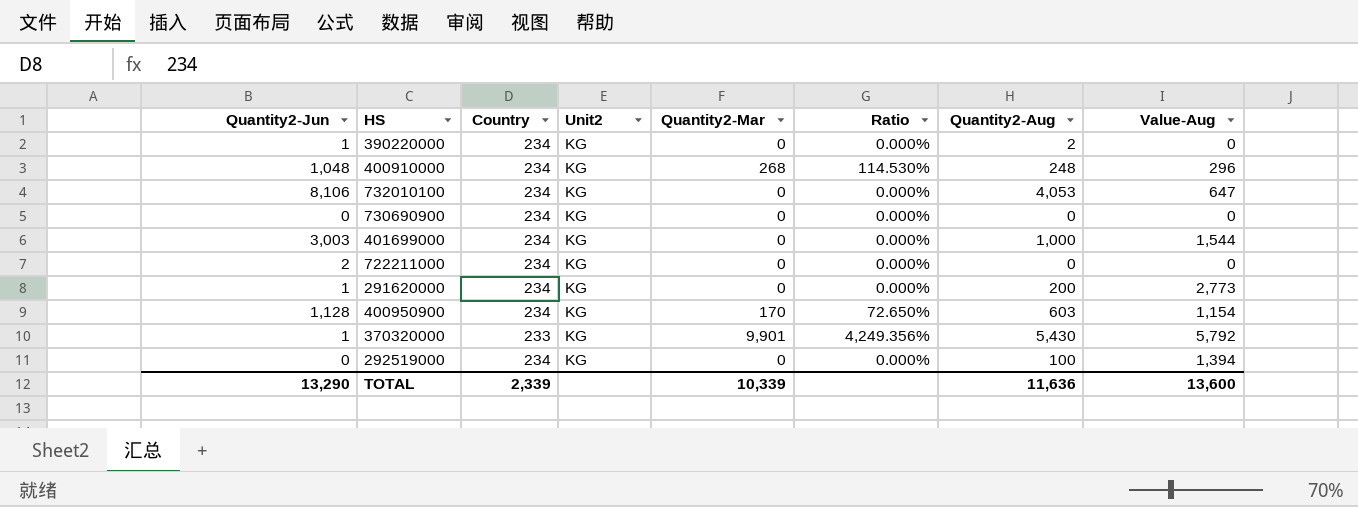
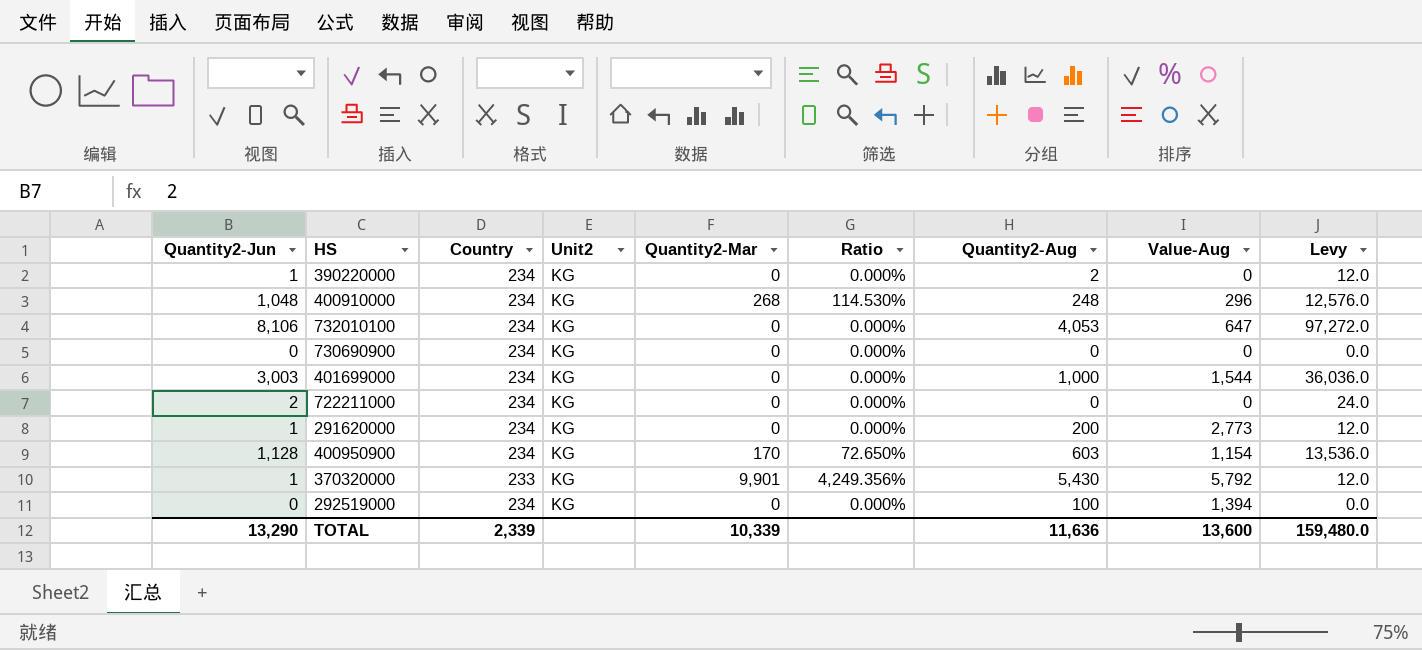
column Levy | formula: none -> [Quantity2-Jun] * 12

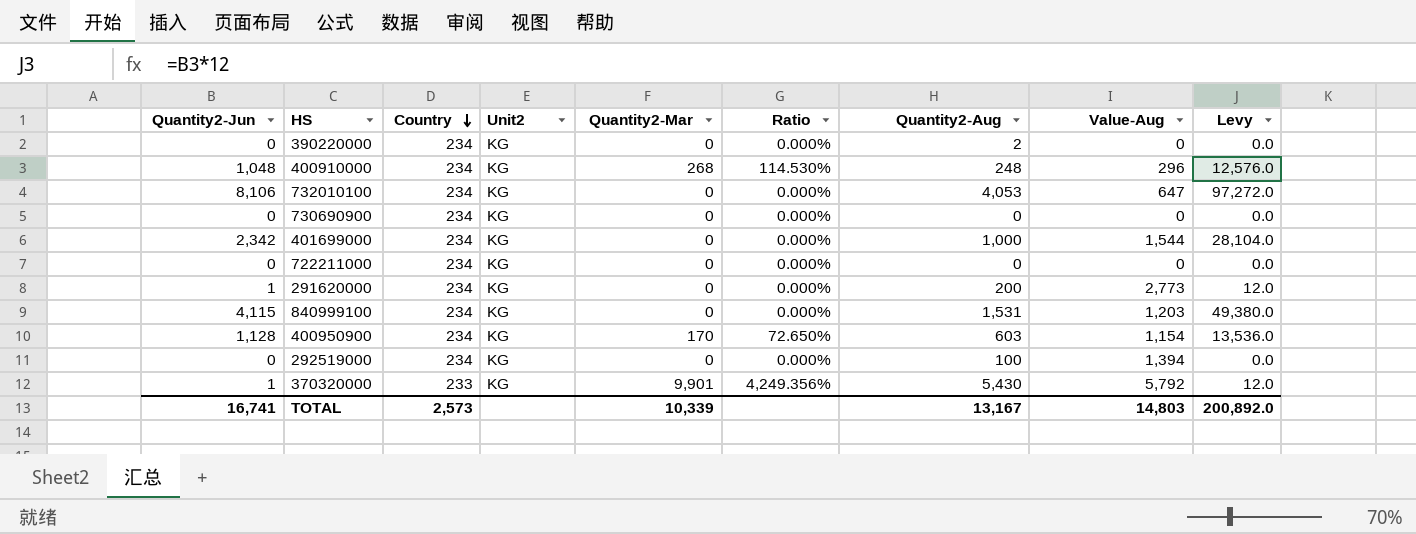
row order: none -> Country descending
390220000 | Quantity2-Jun: 1 -> 0
390220000 | Levy: 12.0 -> 0.0
401699000 | Quantity2-Jun: 3,003 -> 2,342
401699000 | Levy: 36,036.0 -> 28,104.0
722211000 | Quantity2-Jun: 2 -> 0
722211000 | Levy: 24.0 -> 0.0
row 840999100: none -> 4,115 | 234 | KG | 0 | 0.000% | 1,531 | 1,203 | 49,380.0
TOTAL | Quantity2-Jun: 13,290 -> 16,741
TOTAL | Country: 2,339 -> 2,573
TOTAL | Quantity2-Aug: 11,636 -> 13,167
TOTAL | Value-Aug: 13,600 -> 14,803
TOTAL | Levy: 159,480.0 -> 200,892.0

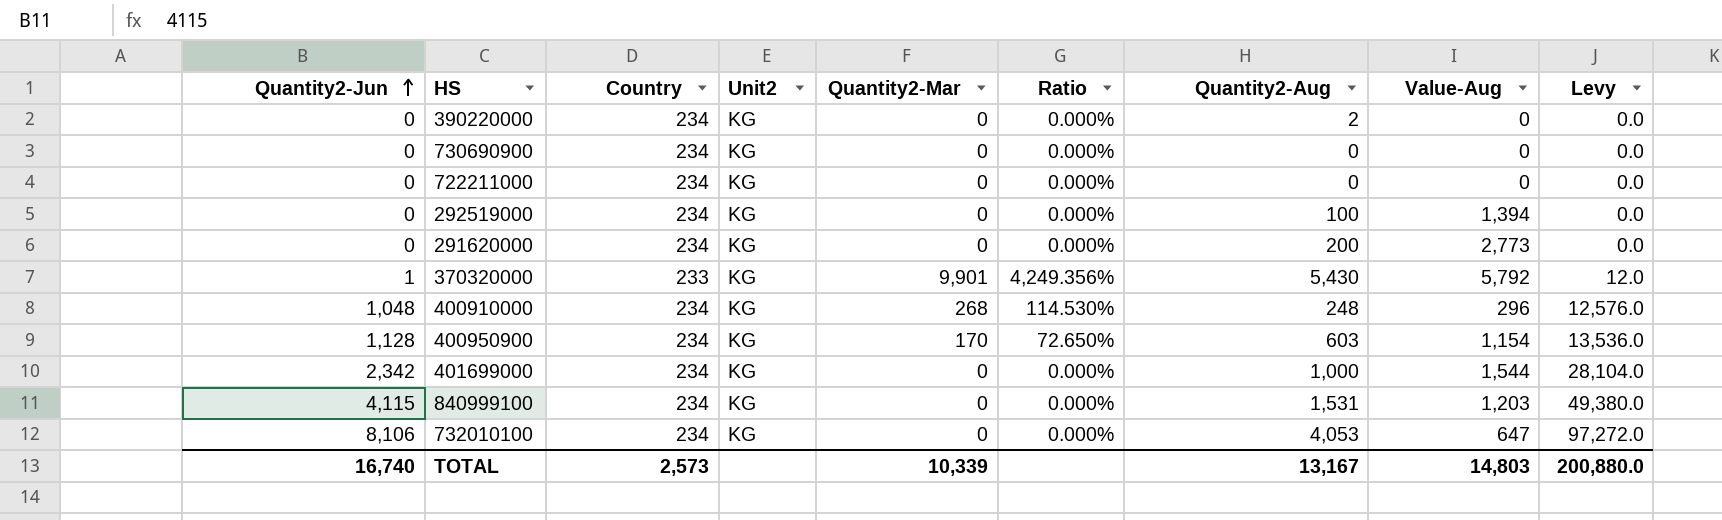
row order: Country descending -> Quantity2-Jun ascending
291620000 | Quantity2-Jun: 1 -> 0
291620000 | Levy: 12.0 -> 0.0
TOTAL | Quantity2-Jun: 16,741 -> 16,740
TOTAL | Levy: 200,892.0 -> 200,880.0

